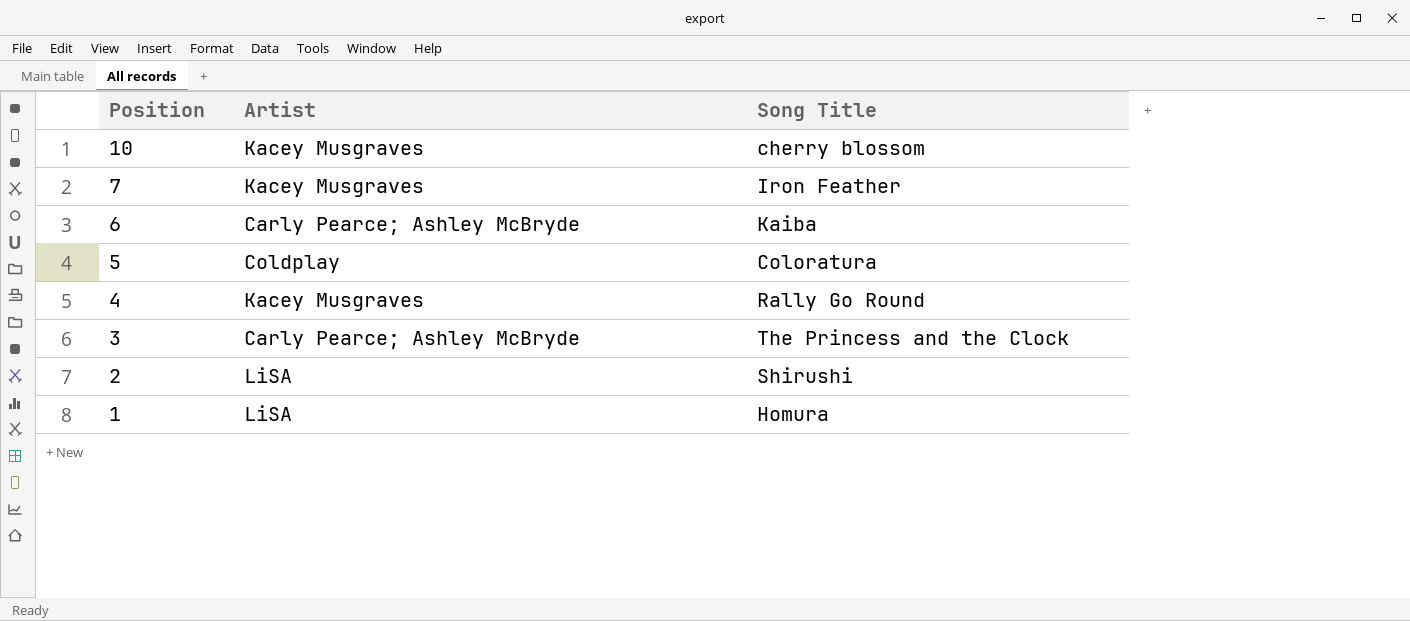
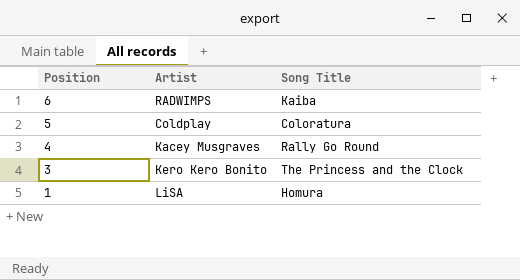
row 10: Kacey Musgraves | cherry blossom -> none
row 7: Kacey Musgraves | Iron Feather -> none
row 2: LiSA | Shirushi -> none
6 | Artist: Carly Pearce; Ashley McBryde -> RADWIMPS
3 | Artist: Carly Pearce; Ashley McBryde -> Kero Kero Bonito

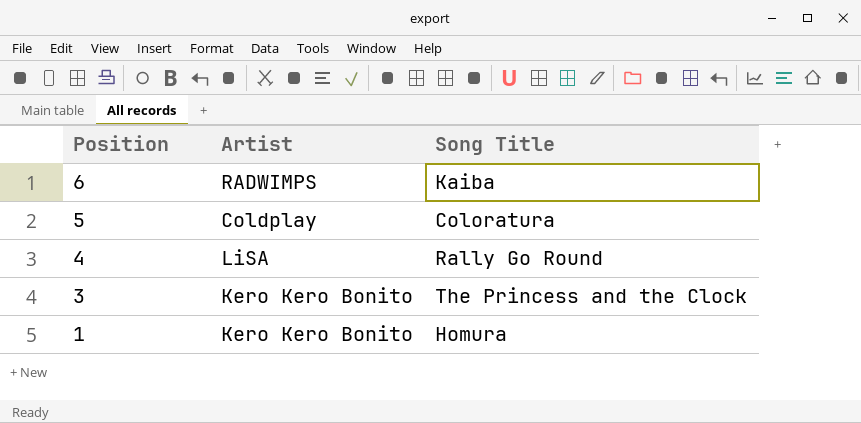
4 | Artist: Kacey Musgraves -> LiSA
1 | Artist: LiSA -> Kero Kero Bonito

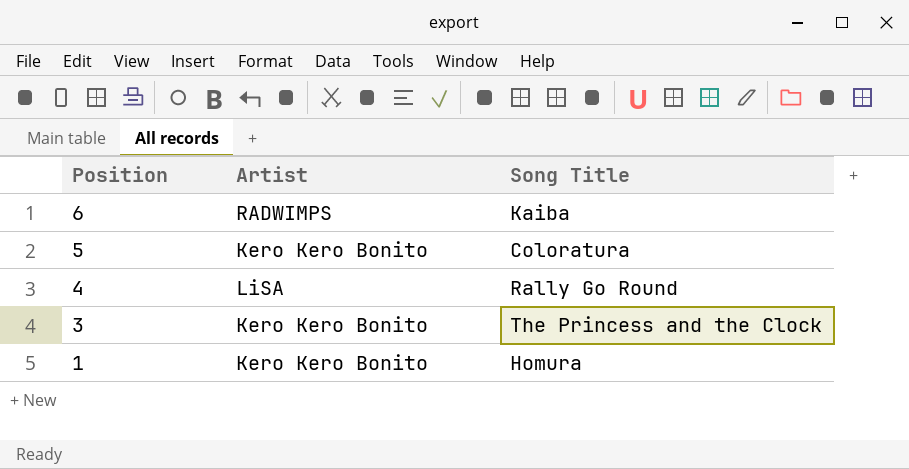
5 | Artist: Coldplay -> Kero Kero Bonito

